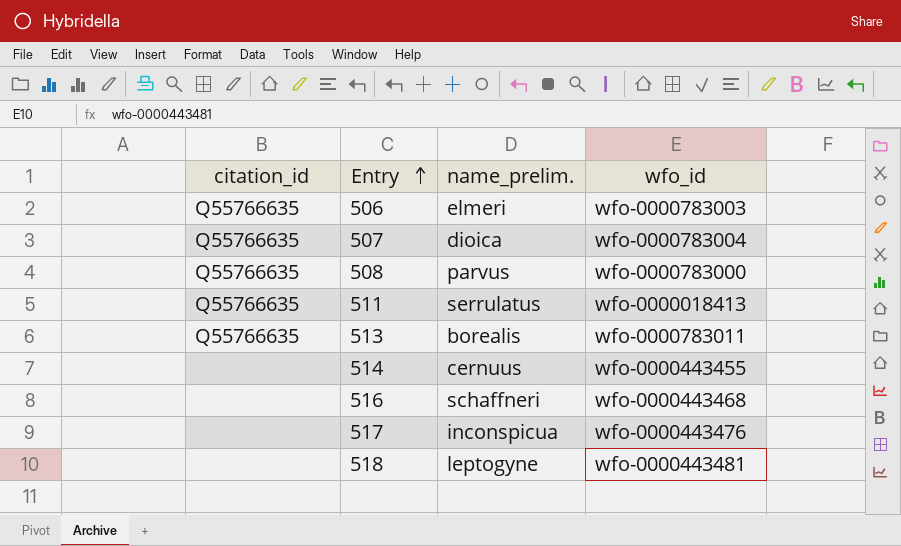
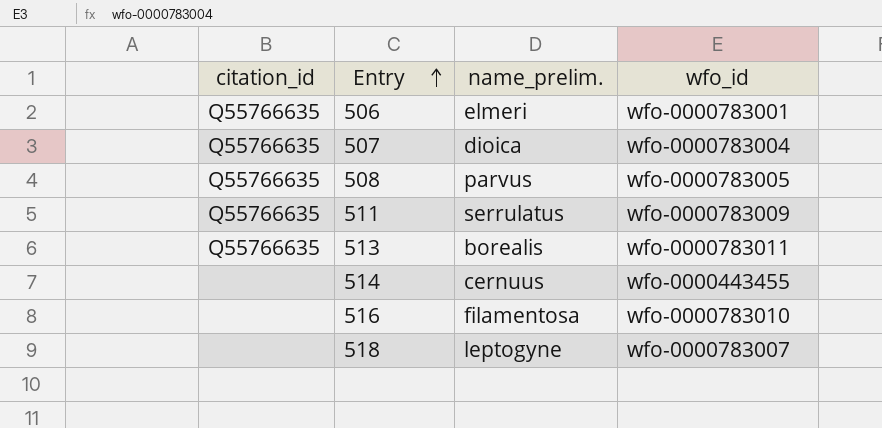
row 517: none | inconspicua | wfo-0000443476 -> none
506 | wfo_id: wfo-0000783003 -> wfo-0000783001
508 | wfo_id: wfo-0000783000 -> wfo-0000783005
511 | wfo_id: wfo-0000018413 -> wfo-0000783009
516 | name_prelim.: schaffneri -> filamentosa
516 | wfo_id: wfo-0000443468 -> wfo-0000783010
518 | wfo_id: wfo-0000443481 -> wfo-0000783007

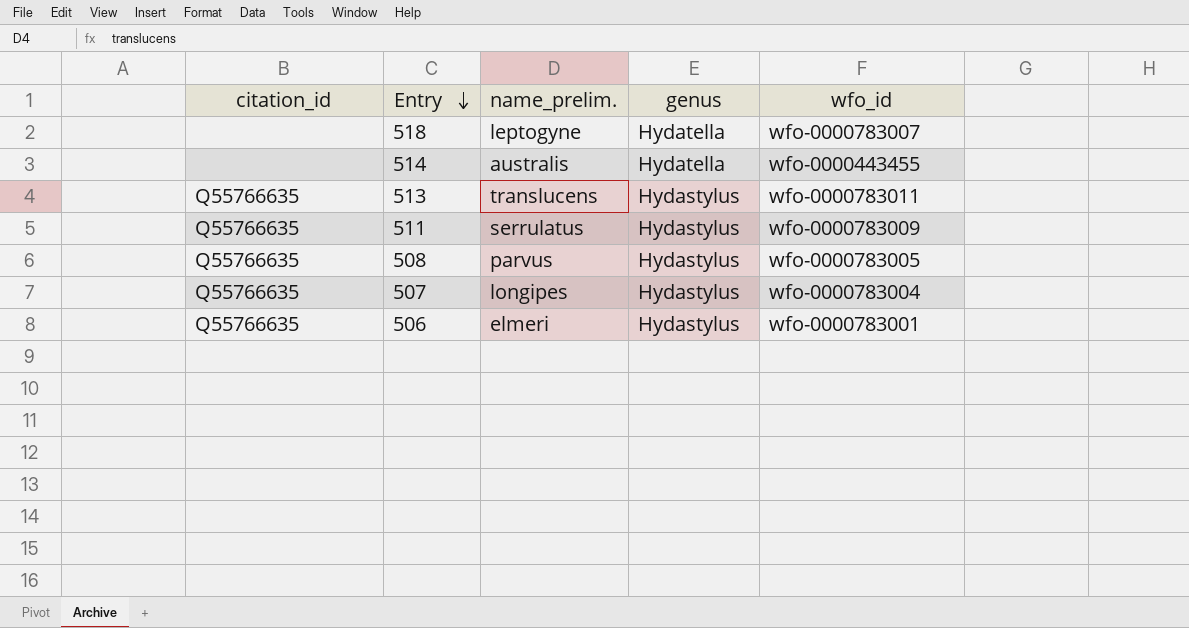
row order: Entry ascending -> Entry descending
column genus | position: none -> 4
row 516: none | filamentosa | wfo-0000783010 -> none
514 | name_prelim.: cernuus -> australis
513 | name_prelim.: borealis -> translucens
507 | name_prelim.: dioica -> longipes

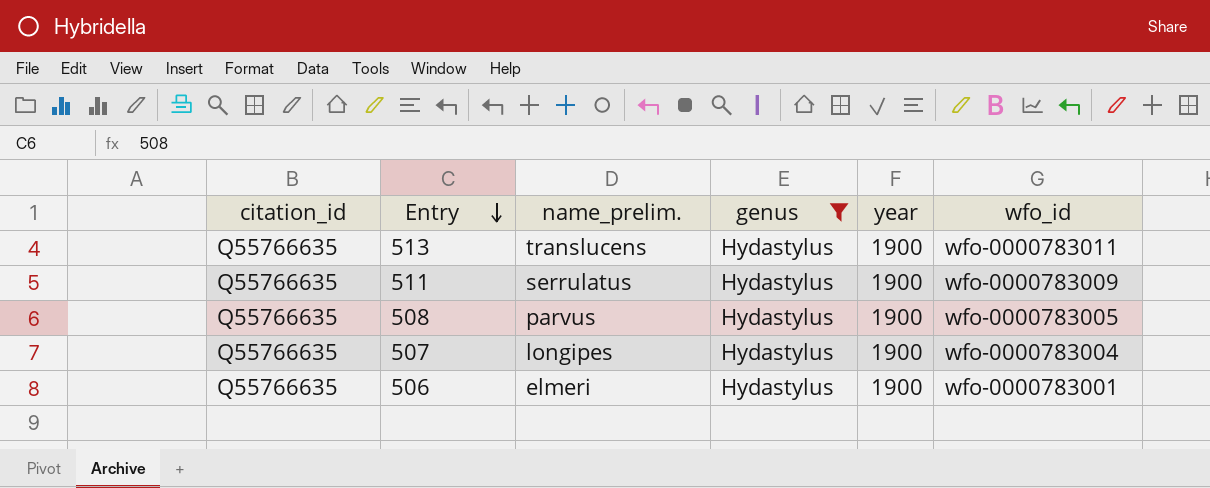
filter: none -> genus = Hydastylus
column year | position: none -> 5

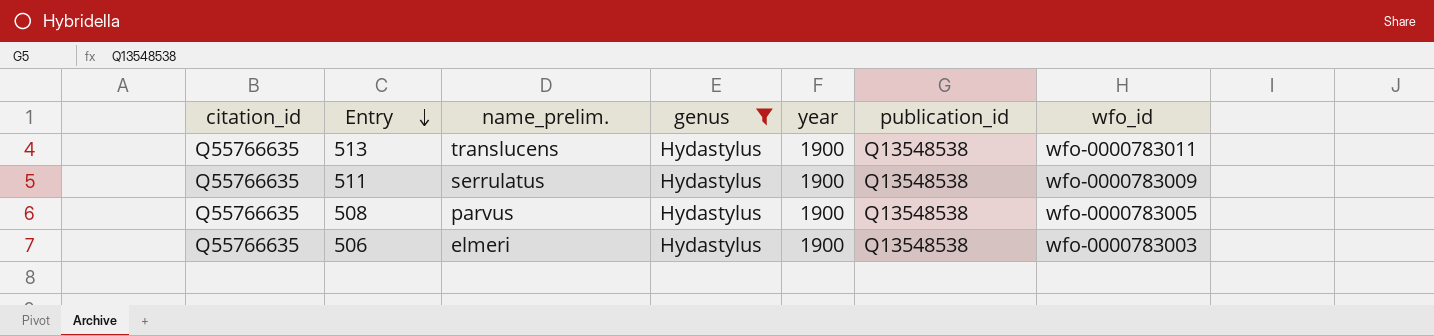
column publication_id | position: none -> 6
row 507: Q55766635 | longipes | Hydastylus | 1900 | wfo-0000783004 -> none
506 | wfo_id: wfo-0000783001 -> wfo-0000783003

